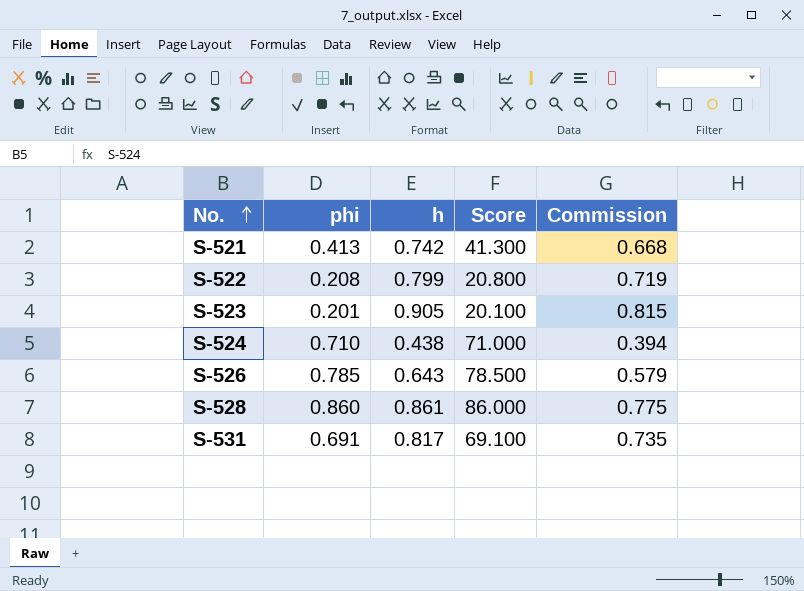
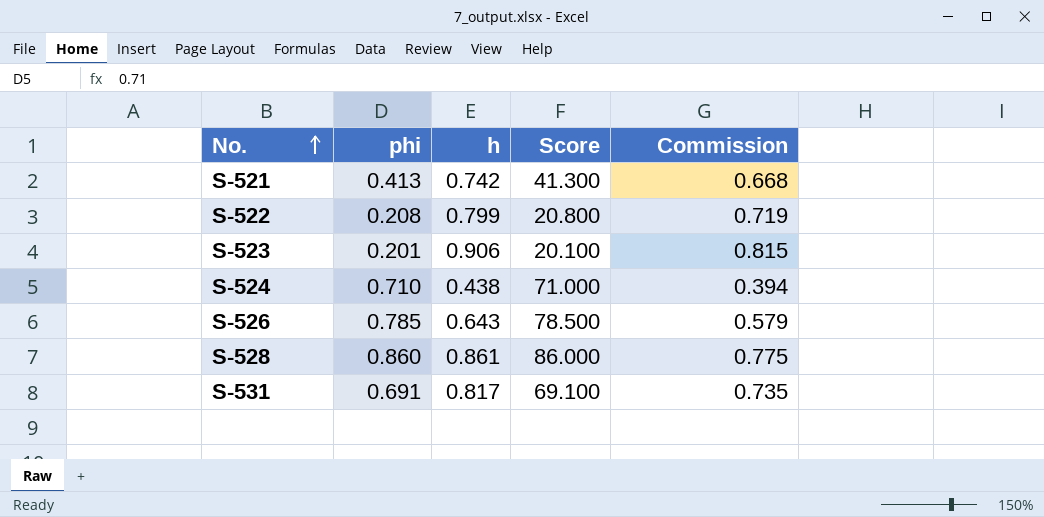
S-523 | h: 0.905 -> 0.906

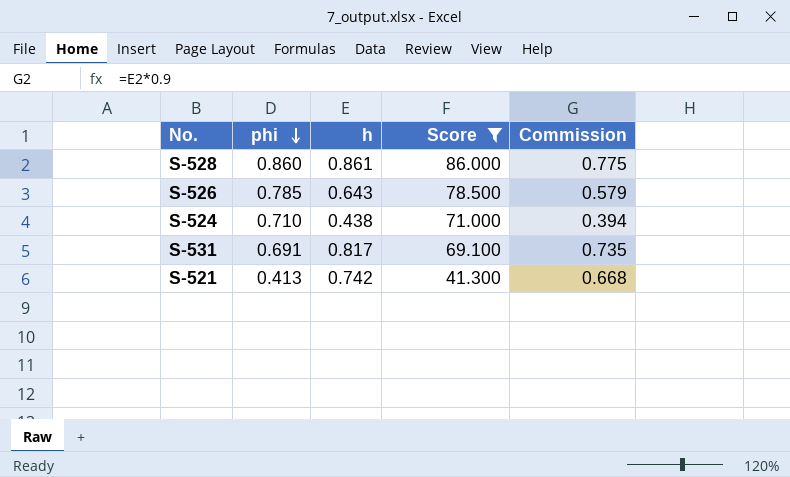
filter: none -> Score >= 41.300
row order: No. ascending -> phi descending

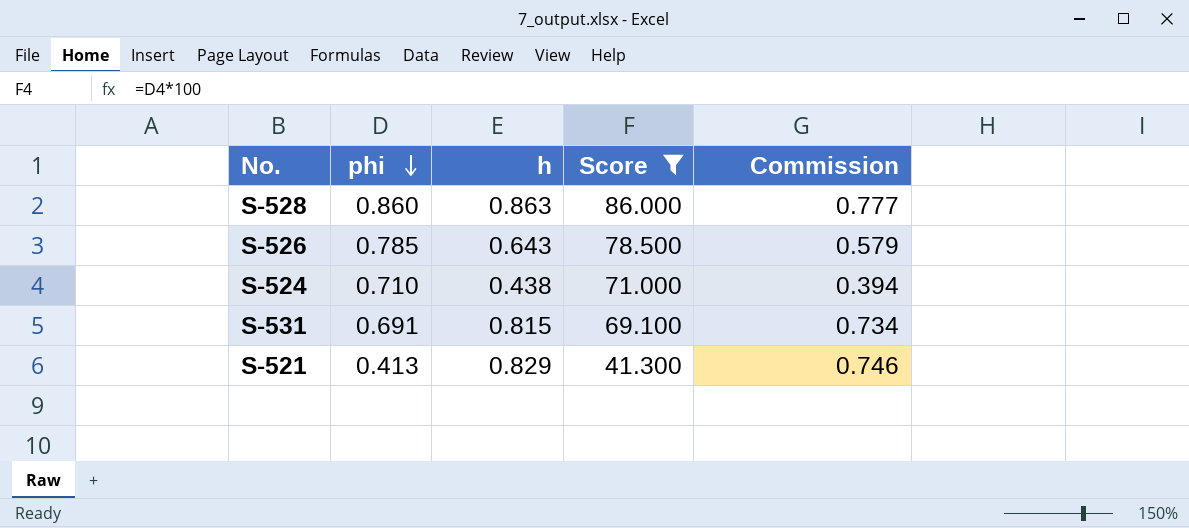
S-528 | h: 0.861 -> 0.863
S-528 | Commission: 0.775 -> 0.777
S-531 | h: 0.817 -> 0.815
S-531 | Commission: 0.735 -> 0.734
S-521 | h: 0.742 -> 0.829
S-521 | Commission: 0.668 -> 0.746

